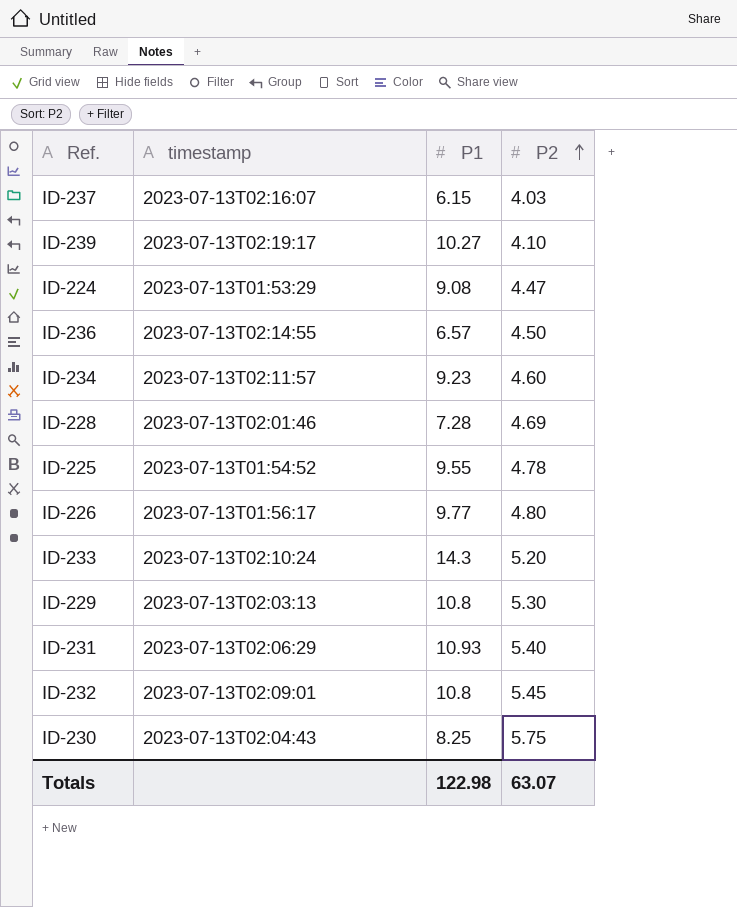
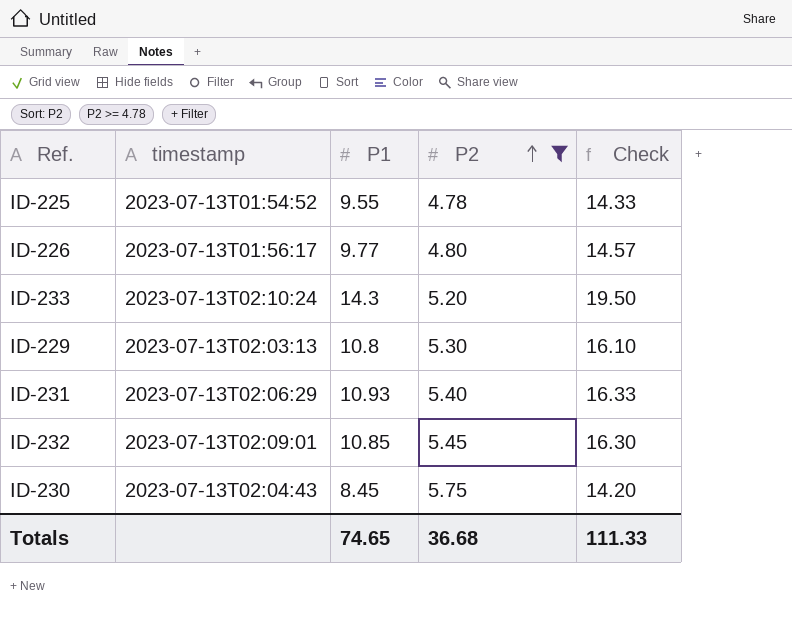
filter: none -> P2 >= 4.78
column Check | formula: none -> [P1] + [P2]
ID-232 | P1: 10.8 -> 10.85
ID-230 | P1: 8.25 -> 8.45
Totals | P1: 122.98 -> 74.65
Totals | P2: 63.07 -> 36.68

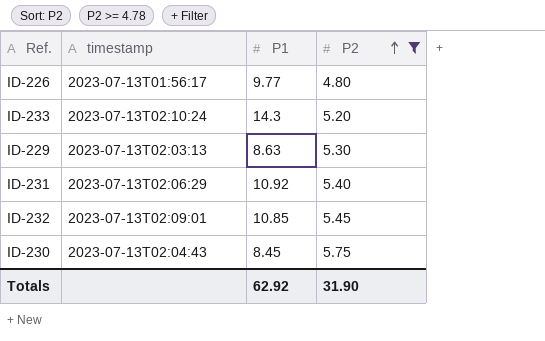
column Check | formula: [P1] + [P2] -> none
row ID-225: 2023-07-13T01:54:52 | 9.55 | 4.78 | 14.33 -> none
ID-229 | P1: 10.8 -> 8.63
ID-231 | P1: 10.93 -> 10.92
Totals | P1: 74.65 -> 62.92
Totals | P2: 36.68 -> 31.90

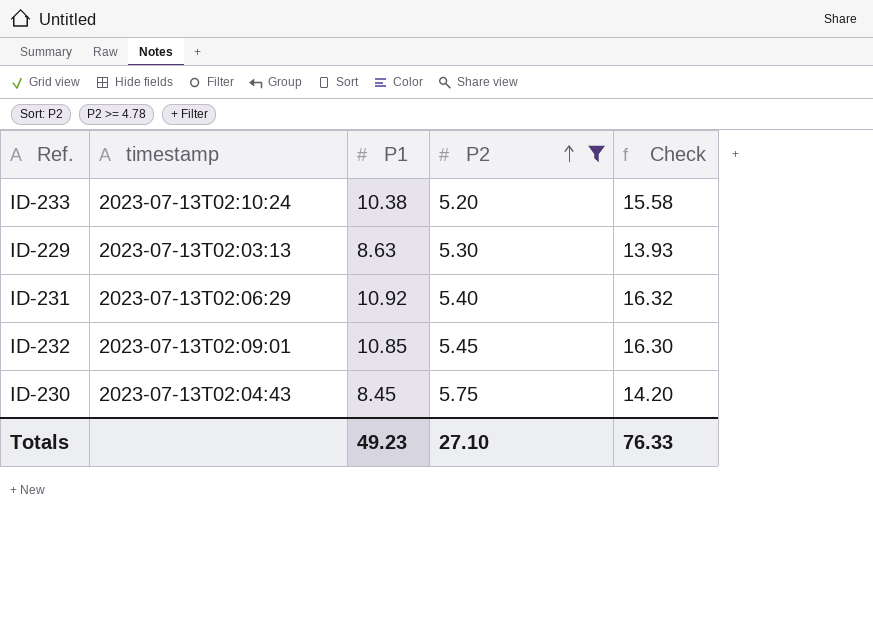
column Check | formula: none -> [P1] + [P2]
row ID-226: 2023-07-13T01:56:17 | 9.77 | 4.80 -> none
ID-233 | P1: 14.3 -> 10.38
Totals | P1: 62.92 -> 49.23
Totals | P2: 31.90 -> 27.10

